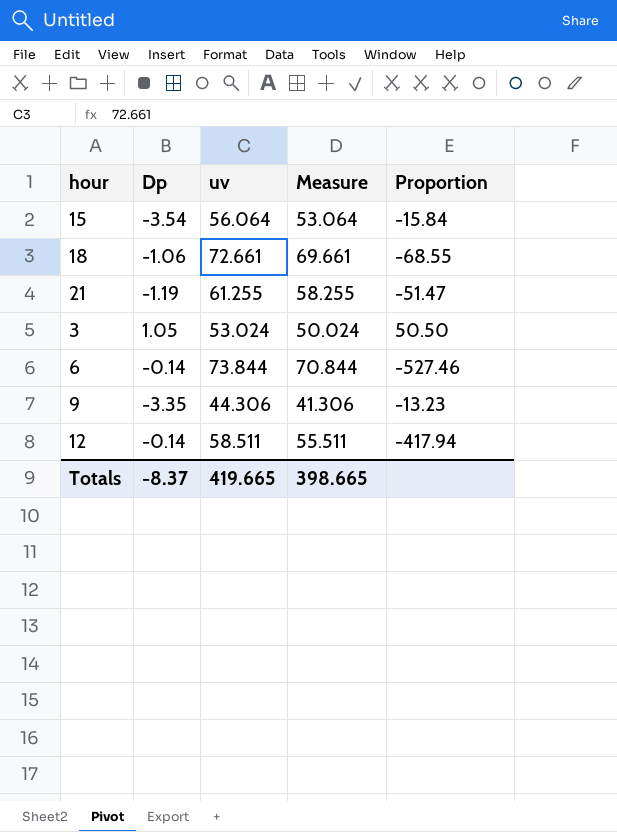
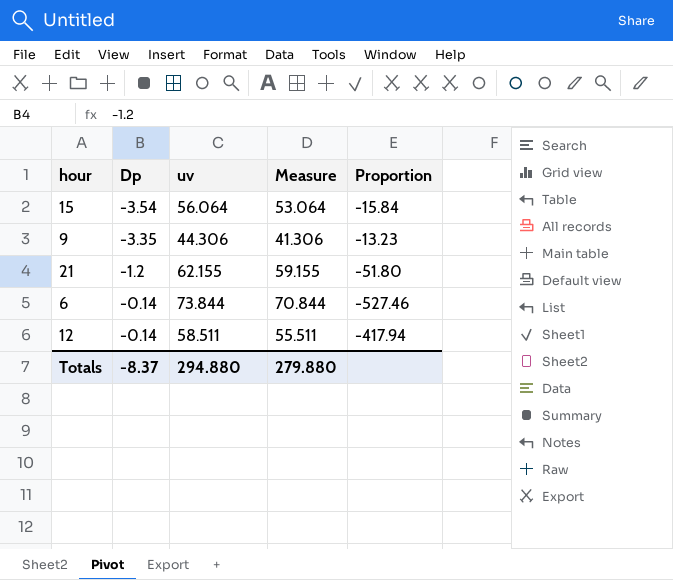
row order: none -> Dp ascending
row 18: -1.06 | 72.661 | 69.661 | -68.55 -> none
row 3: 1.05 | 53.024 | 50.024 | 50.50 -> none
21 | Dp: -1.19 -> -1.2
21 | uv: 61.255 -> 62.155
21 | Measure: 58.255 -> 59.155
21 | Proportion: -51.47 -> -51.80
Totals | uv: 419.665 -> 294.880
Totals | Measure: 398.665 -> 279.880

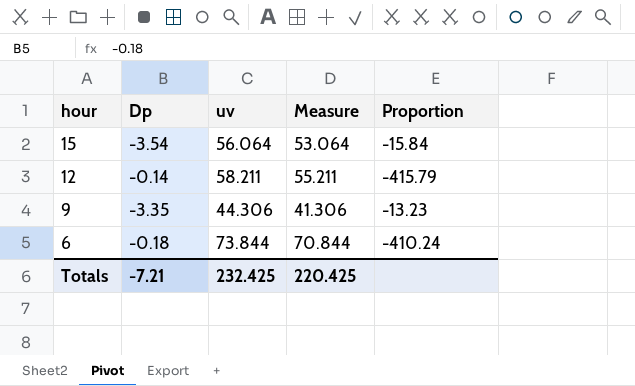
row order: Dp ascending -> hour descending
row 21: -1.2 | 62.155 | 59.155 | -51.80 -> none
12 | uv: 58.511 -> 58.211
12 | Measure: 55.511 -> 55.211
12 | Proportion: -417.94 -> -415.79
6 | Dp: -0.14 -> -0.18
6 | Proportion: -527.46 -> -410.24
Totals | Dp: -8.37 -> -7.21
Totals | uv: 294.880 -> 232.425
Totals | Measure: 279.880 -> 220.425

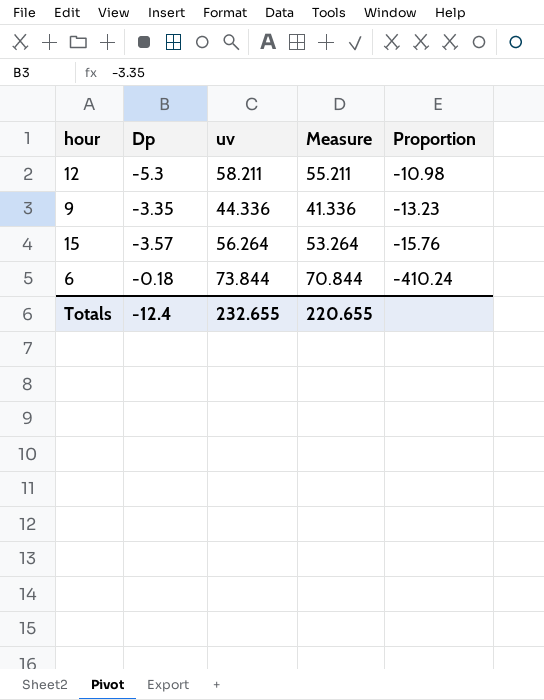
row order: hour descending -> Proportion descending
12 | Dp: -0.14 -> -5.3
12 | Proportion: -415.79 -> -10.98
9 | uv: 44.306 -> 44.336
9 | Measure: 41.306 -> 41.336
15 | Dp: -3.54 -> -3.57
15 | uv: 56.064 -> 56.264
15 | Measure: 53.064 -> 53.264
15 | Proportion: -15.84 -> -15.76
Totals | Dp: -7.21 -> -12.4
Totals | uv: 232.425 -> 232.655
Totals | Measure: 220.425 -> 220.655

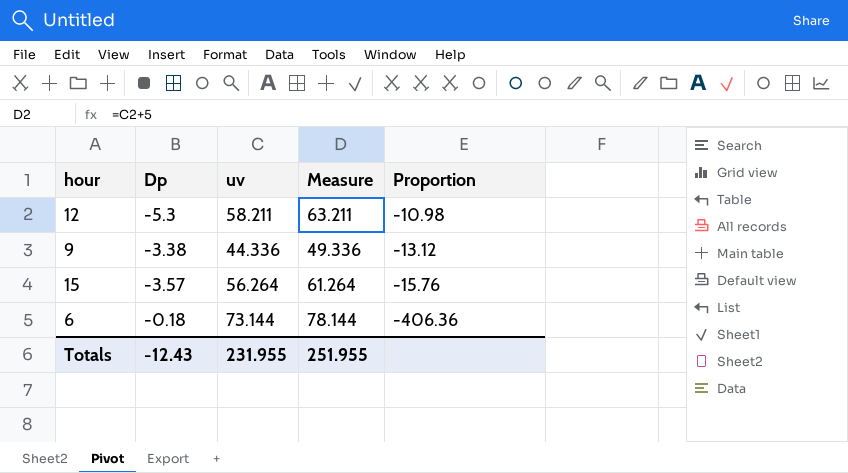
column Measure | formula: [uv] - 3 -> [uv] + 5
9 | Dp: -3.35 -> -3.38
9 | Proportion: -13.23 -> -13.12
6 | uv: 73.844 -> 73.144
6 | Proportion: -410.24 -> -406.36
Totals | Dp: -12.4 -> -12.43
Totals | uv: 232.655 -> 231.955
Totals | Measure: 220.655 -> 251.955

